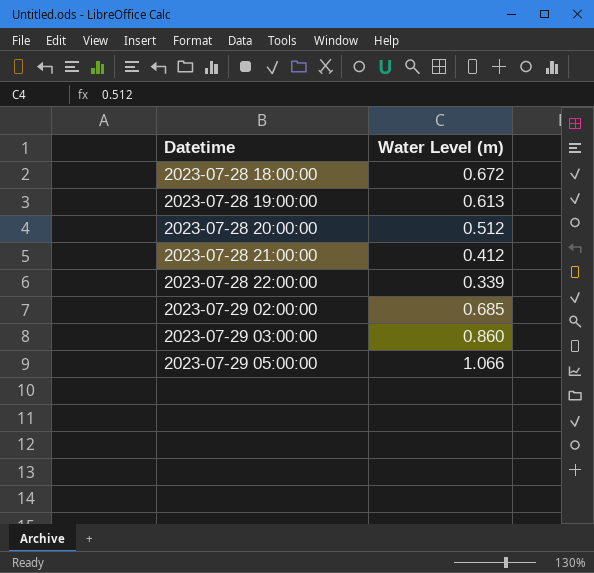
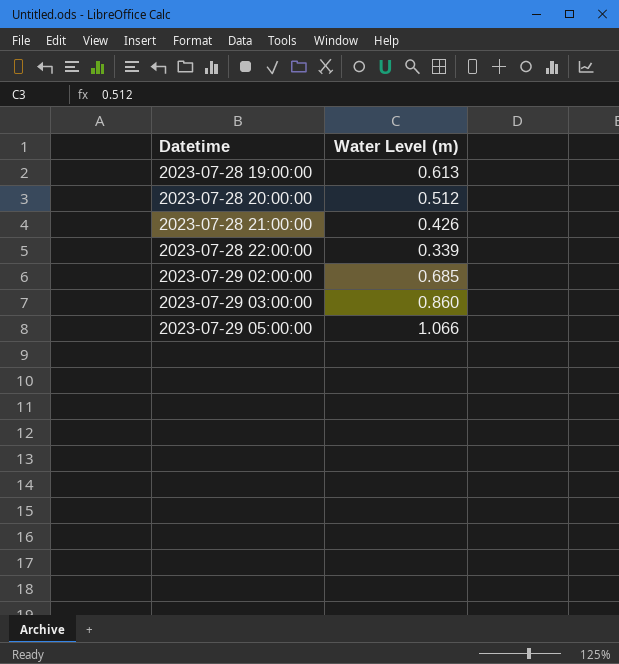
row 2023-07-28 18:00:00: 0.672 -> none
2023-07-28 21:00:00 | Water Level (m): 0.412 -> 0.426

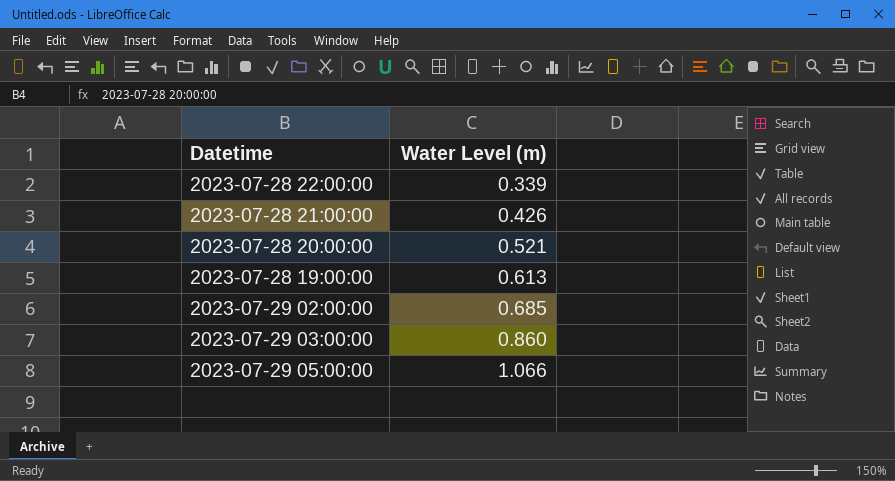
row order: Datetime ascending -> Water Level (m) ascending
2023-07-28 20:00:00 | Water Level (m): 0.512 -> 0.521

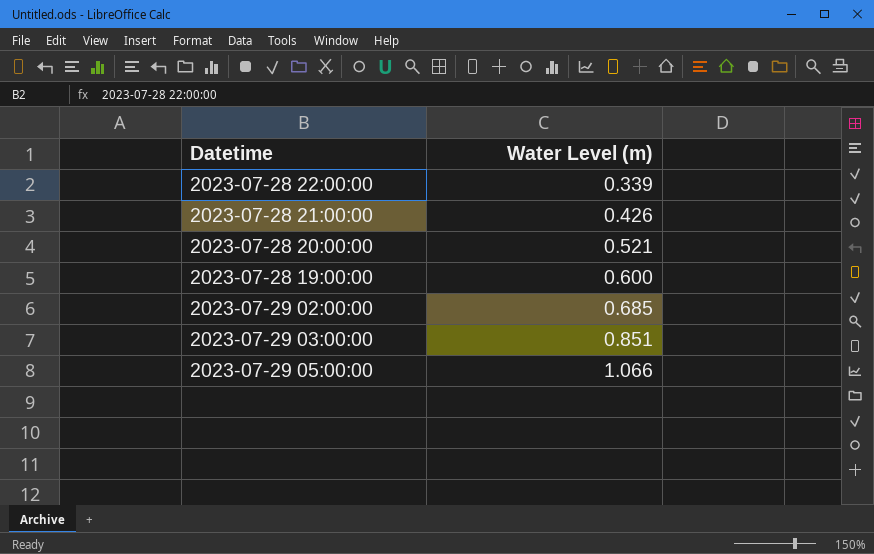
2023-07-28 19:00:00 | Water Level (m): 0.613 -> 0.600
2023-07-29 03:00:00 | Water Level (m): 0.860 -> 0.851

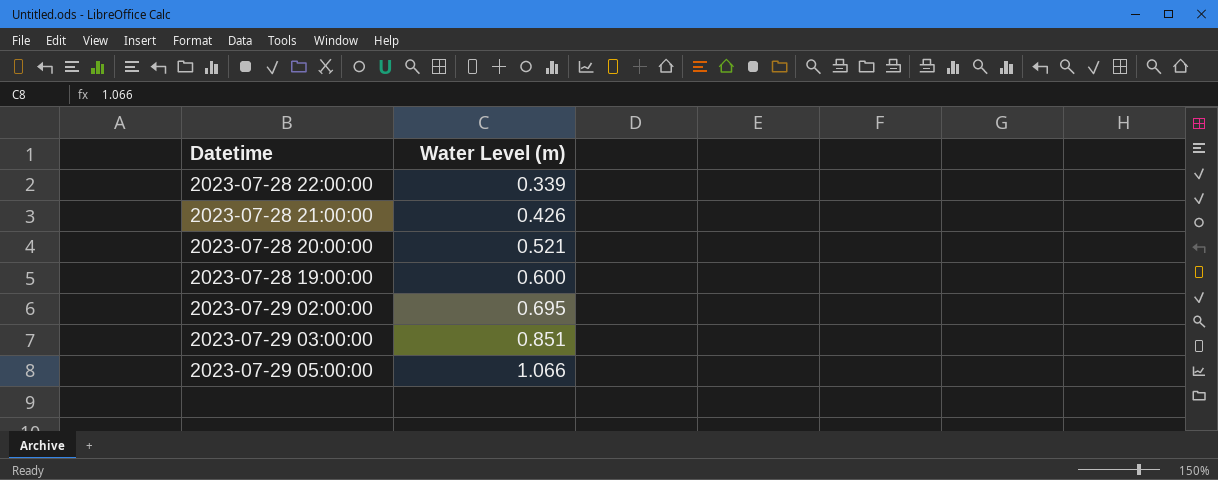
2023-07-29 02:00:00 | Water Level (m): 0.685 -> 0.695

